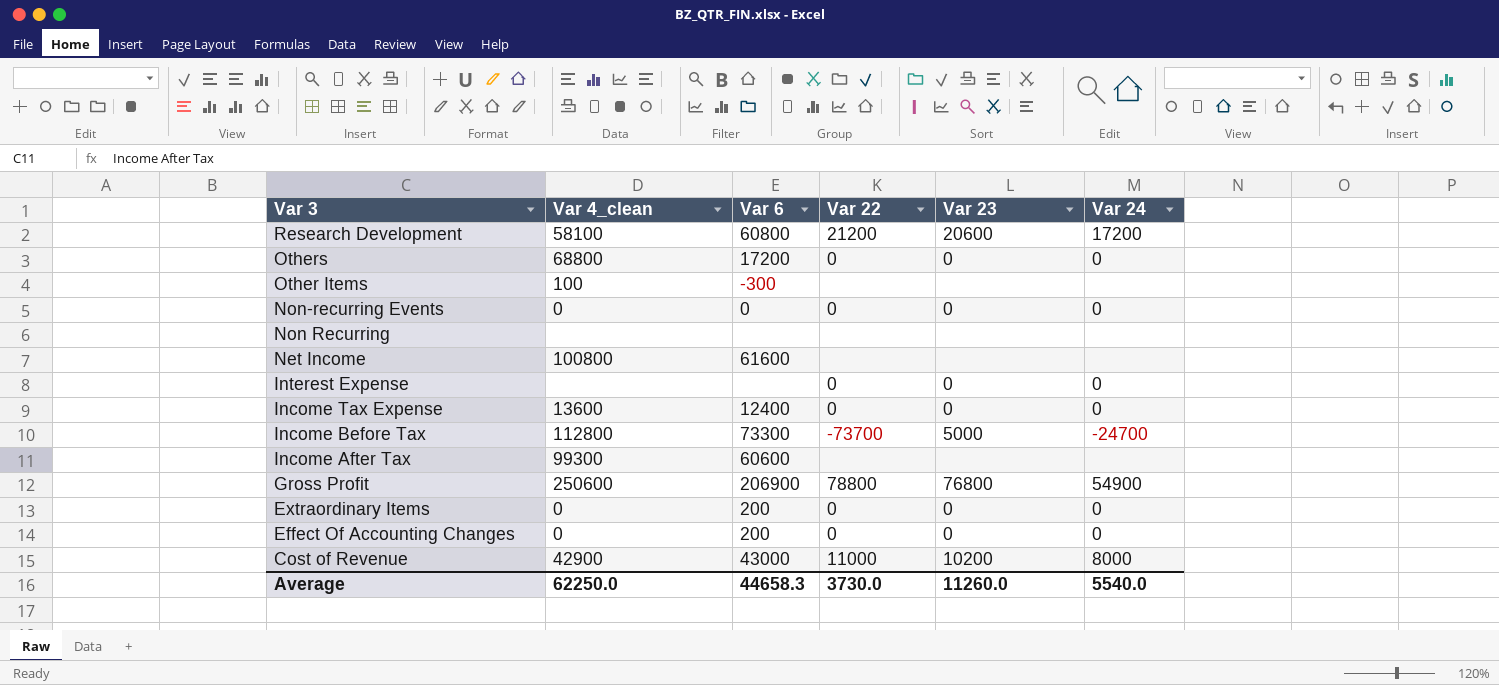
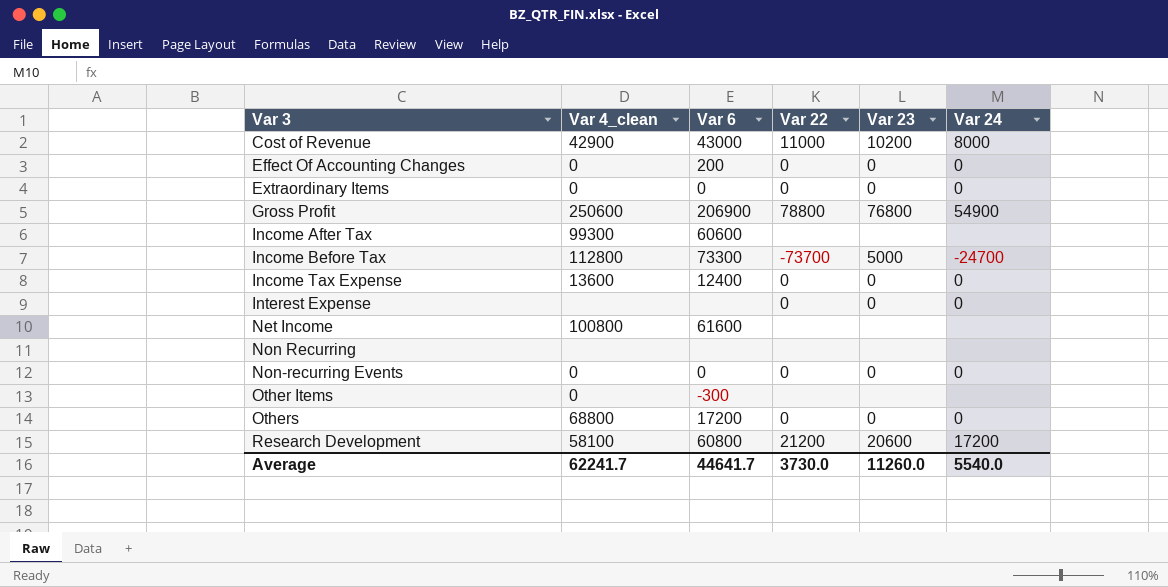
row order: Var 3 descending -> Var 3 ascending
Extraordinary Items | Var 6: 200 -> 0
Other Items | Var 4_clean: 100 -> 0
Average | Var 4_clean: 62250.0 -> 62241.7
Average | Var 6: 44658.3 -> 44641.7

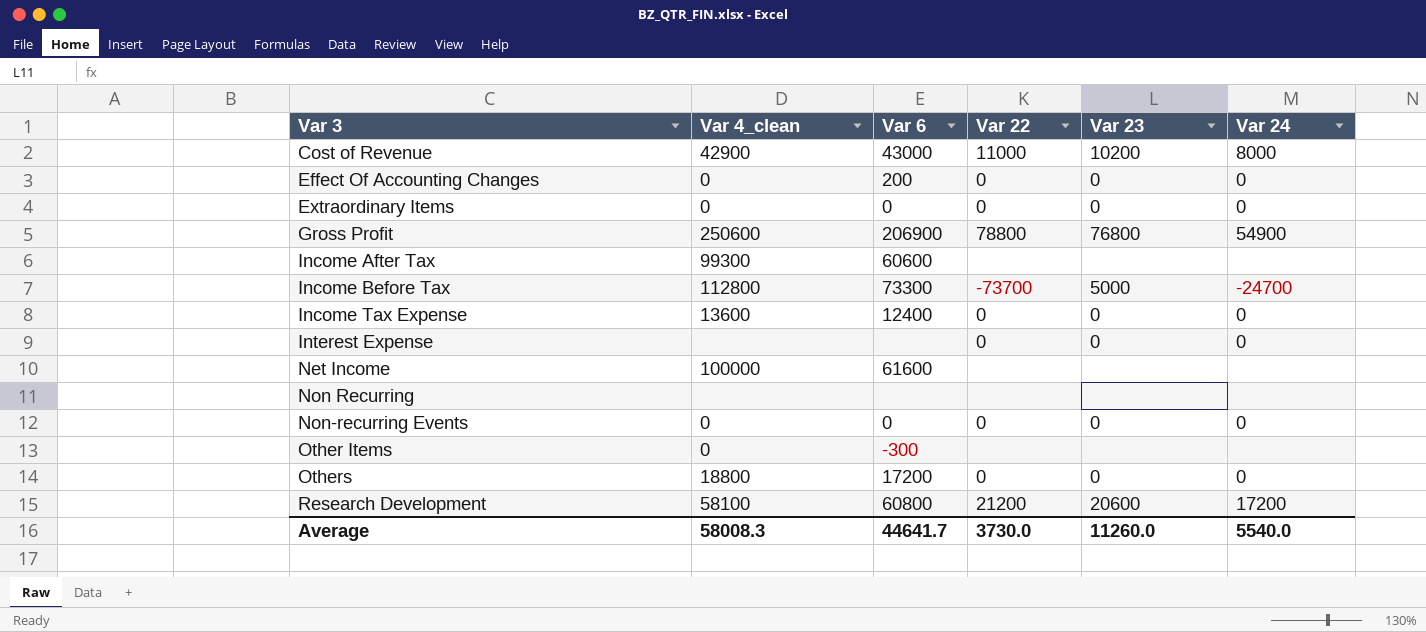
Net Income | Var 4_clean: 100800 -> 100000
Others | Var 4_clean: 68800 -> 18800
Average | Var 4_clean: 62241.7 -> 58008.3

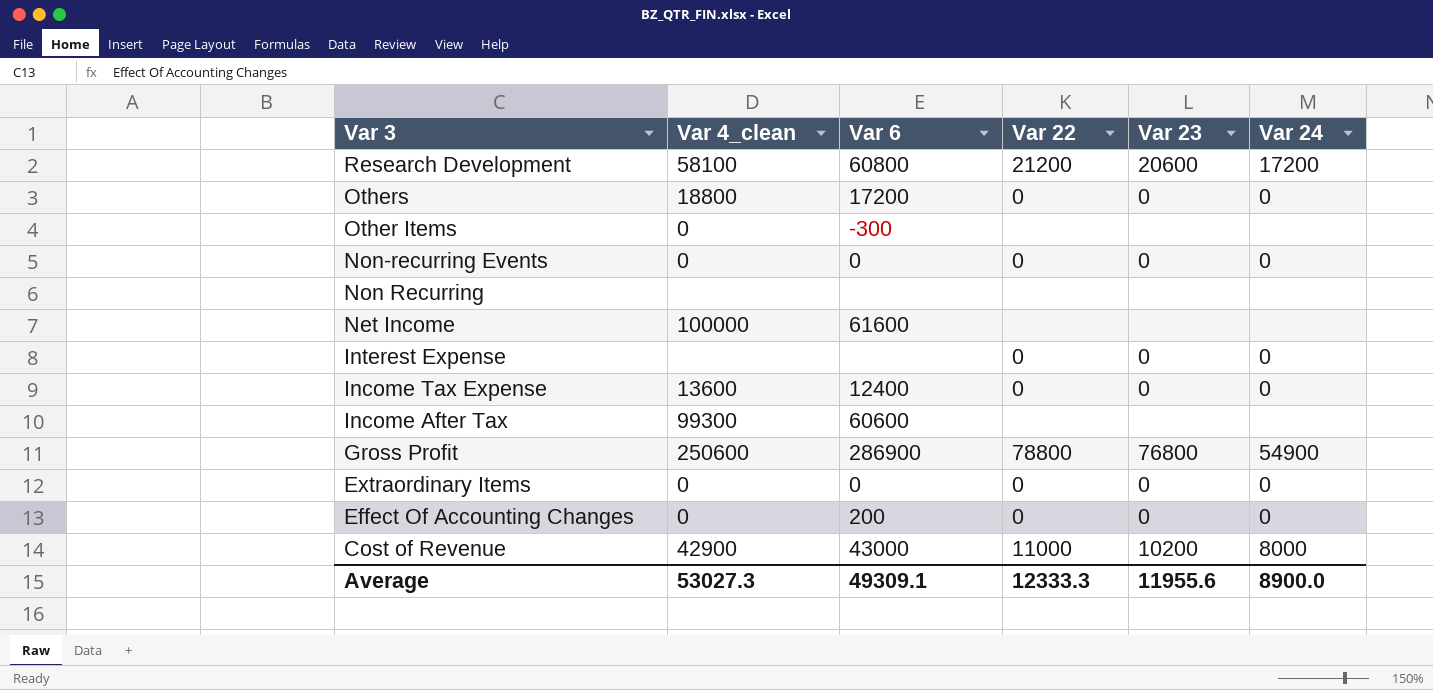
row order: Var 3 ascending -> Var 3 descending
row Income Before Tax: 112800 | 73300 | -73700 | 5000 | -24700 -> none
Gross Profit | Var 6: 206900 -> 286900
Average | Var 4_clean: 58008.3 -> 53027.3
Average | Var 6: 44641.7 -> 49309.1
Average | Var 22: 3730.0 -> 12333.3
Average | Var 23: 11260.0 -> 11955.6
Average | Var 24: 5540.0 -> 8900.0

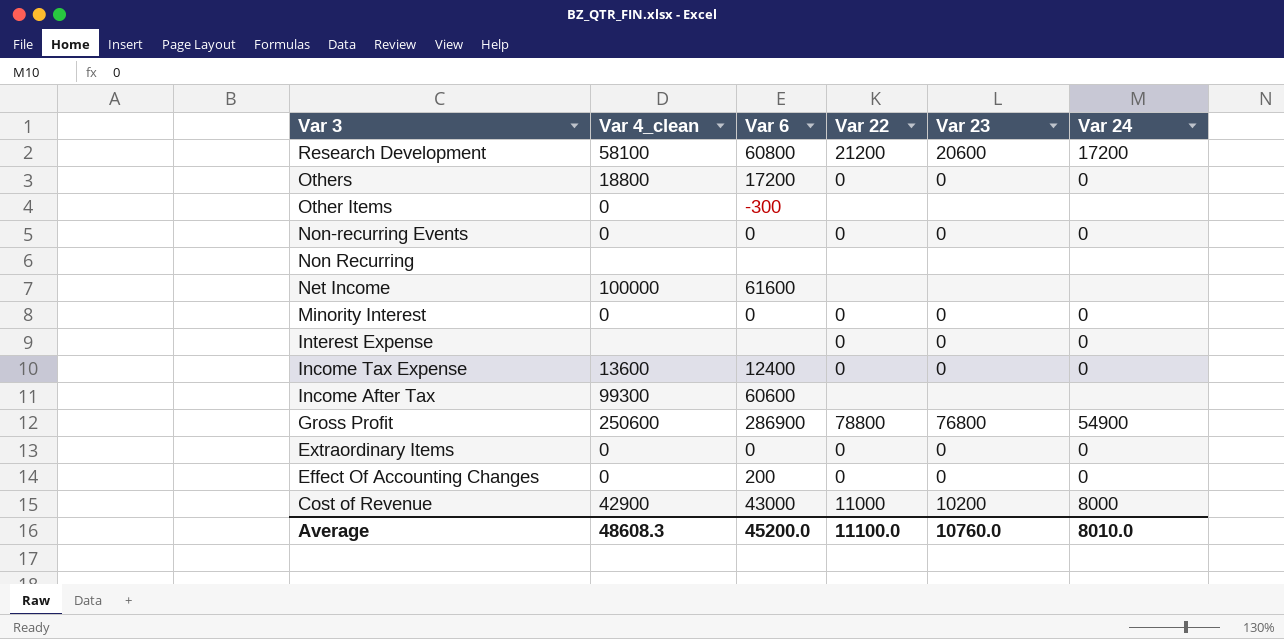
row Minority Interest: none -> 0 | 0 | 0 | 0 | 0
Average | Var 4_clean: 53027.3 -> 48608.3
Average | Var 6: 49309.1 -> 45200.0
Average | Var 22: 12333.3 -> 11100.0
Average | Var 23: 11955.6 -> 10760.0
Average | Var 24: 8900.0 -> 8010.0

